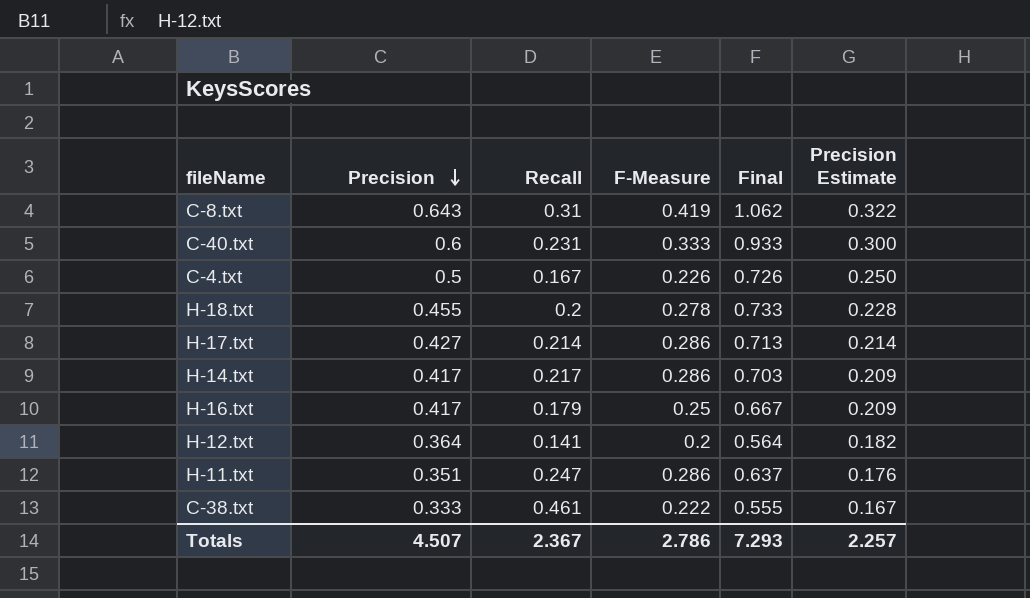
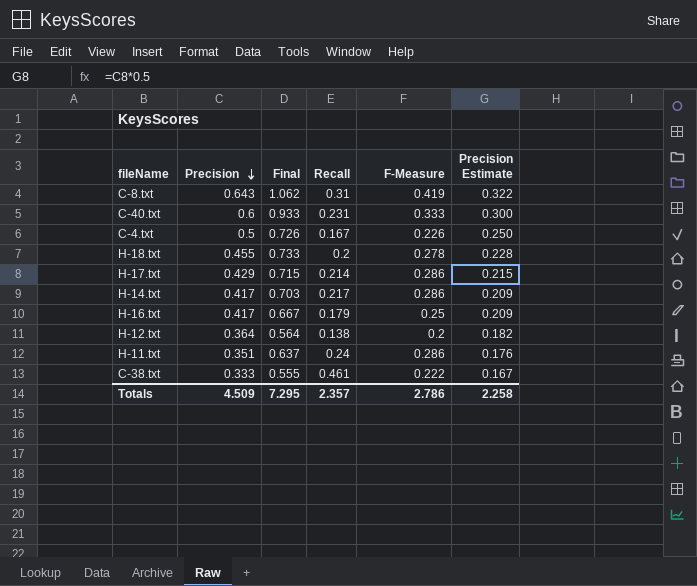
column Final | position: 5 -> 3
H-17.txt | Precision: 0.427 -> 0.429
H-17.txt | Final: 0.713 -> 0.715
H-17.txt | Precision Estimate: 0.214 -> 0.215
H-12.txt | Recall: 0.141 -> 0.138
H-11.txt | Recall: 0.247 -> 0.24
Totals | Precision: 4.507 -> 4.509
Totals | Final: 7.293 -> 7.295
Totals | Recall: 2.367 -> 2.357
Totals | Precision Estimate: 2.257 -> 2.258

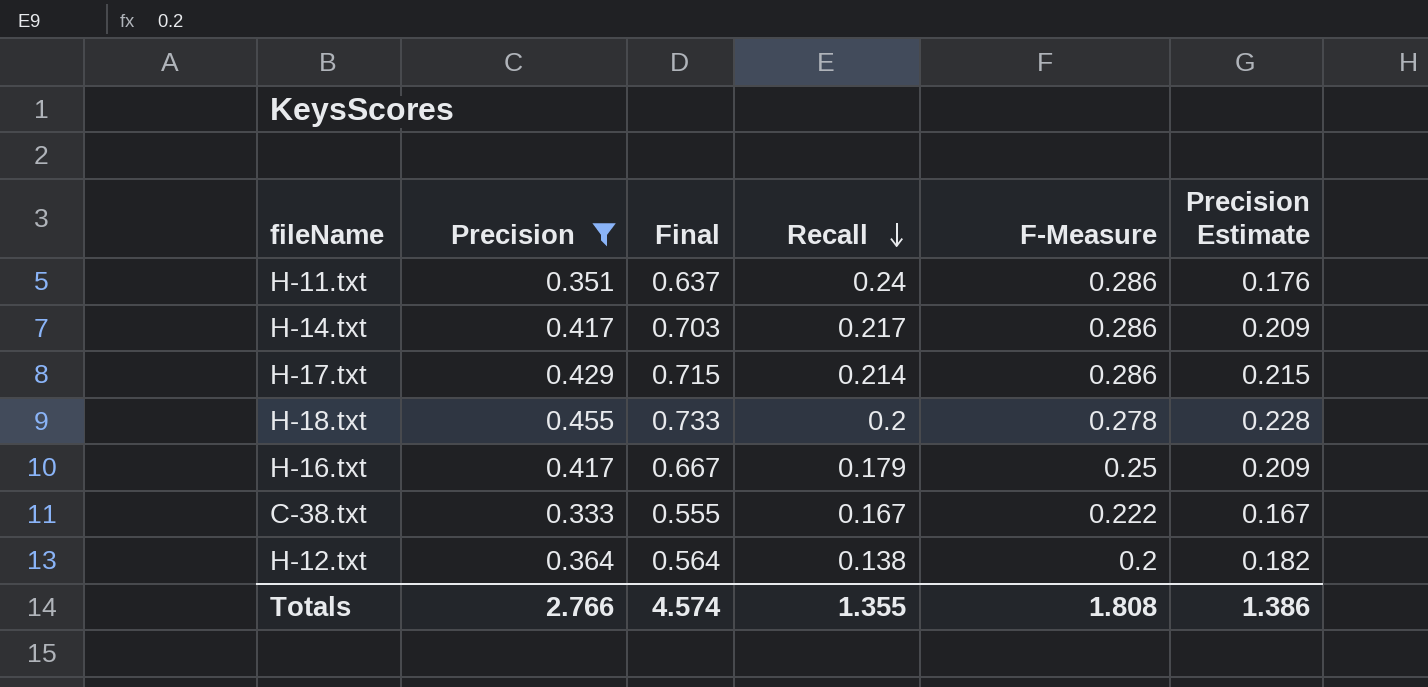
filter: none -> Precision <= 0.455
row order: Precision descending -> Recall descending
C-38.txt | Recall: 0.461 -> 0.167
Totals | Precision: 4.509 -> 2.766
Totals | Final: 7.295 -> 4.574
Totals | Recall: 2.357 -> 1.355
Totals | F-Measure: 2.786 -> 1.808
Totals | Precision Estimate: 2.258 -> 1.386

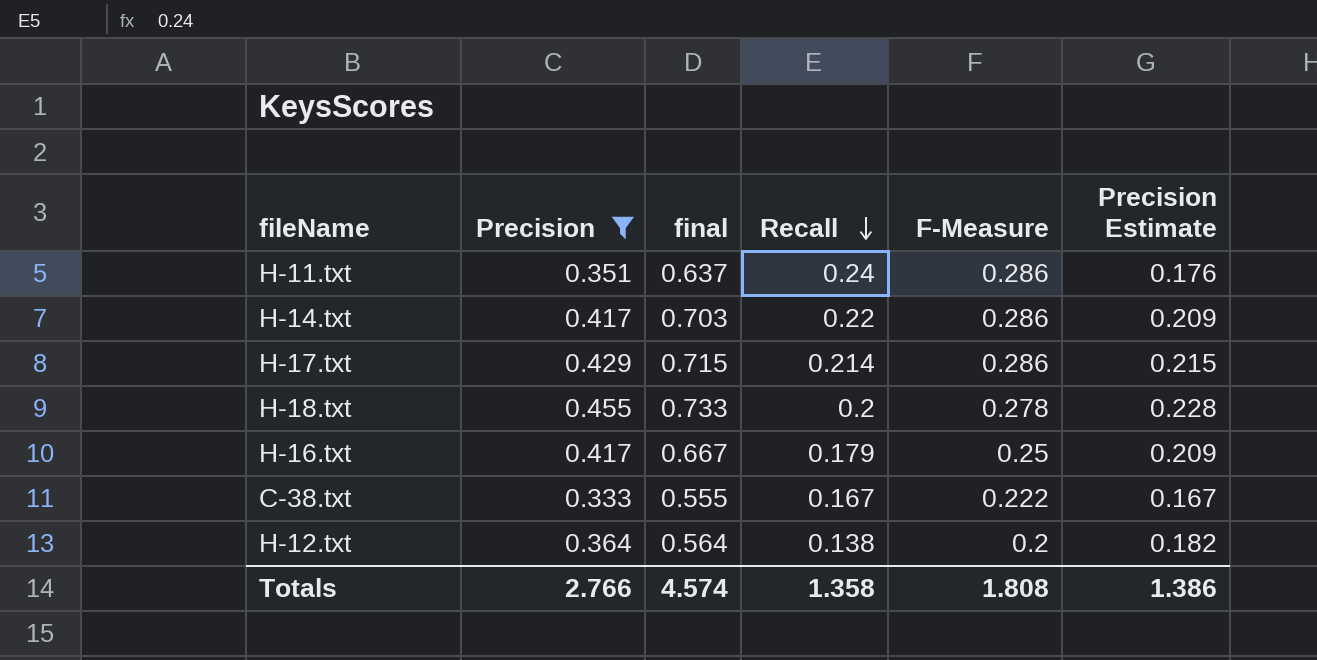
column name: Final -> final
H-14.txt | Recall: 0.217 -> 0.22
Totals | Recall: 1.355 -> 1.358

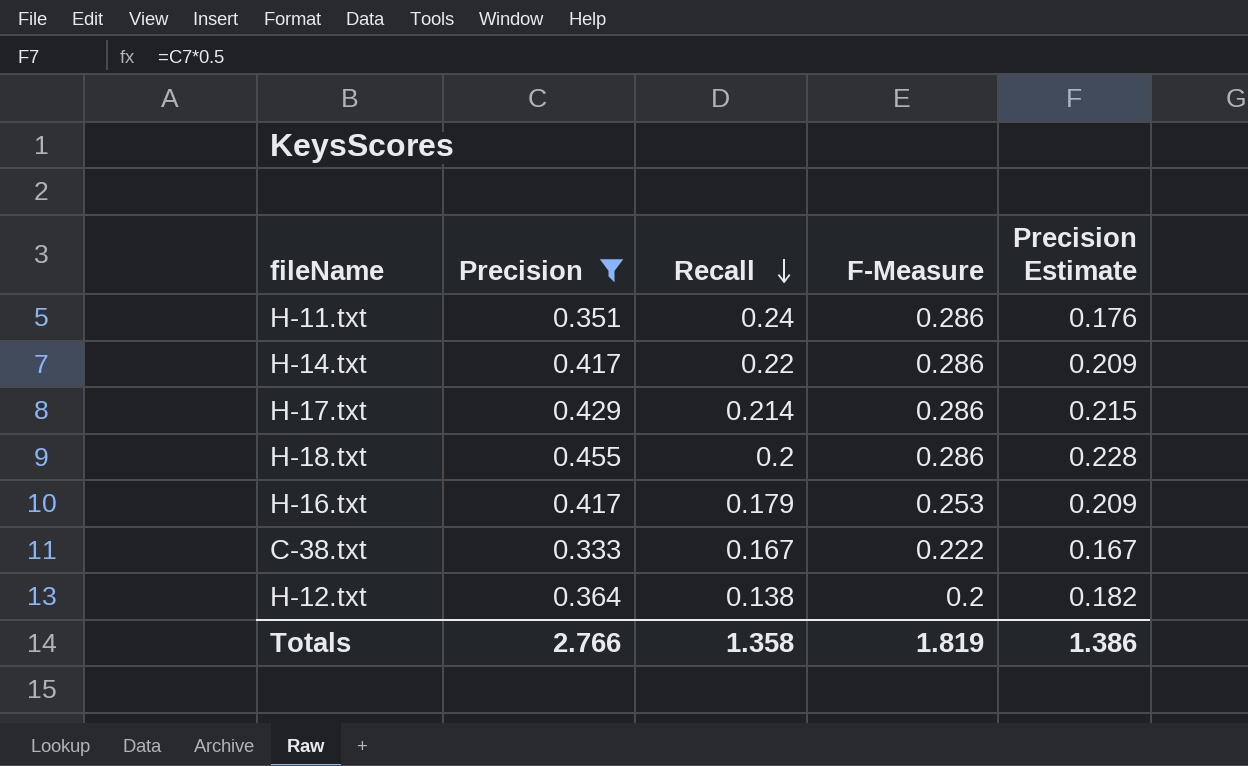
column final | formula: [Precision] + [F-Measure] -> none
H-18.txt | F-Measure: 0.278 -> 0.286
H-16.txt | F-Measure: 0.25 -> 0.253
Totals | F-Measure: 1.808 -> 1.819

